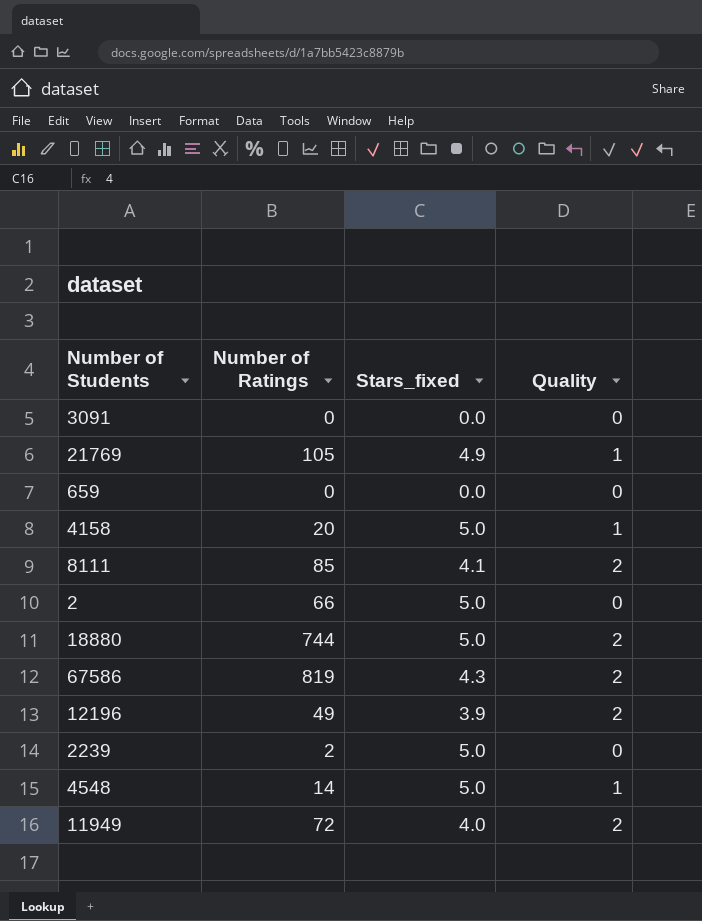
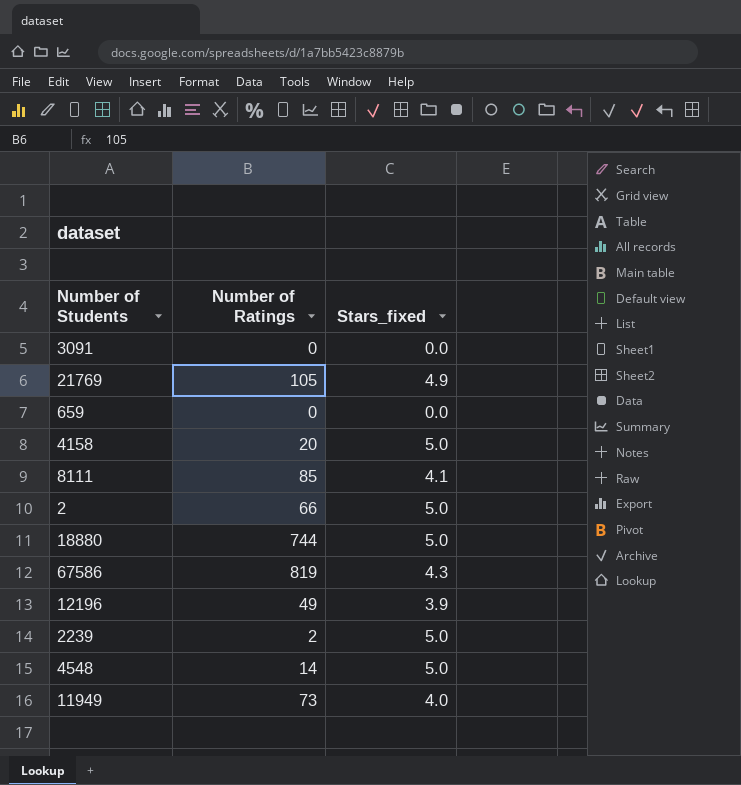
column Quality | position: 4 -> none
11949 | Number of Ratings: 72 -> 73

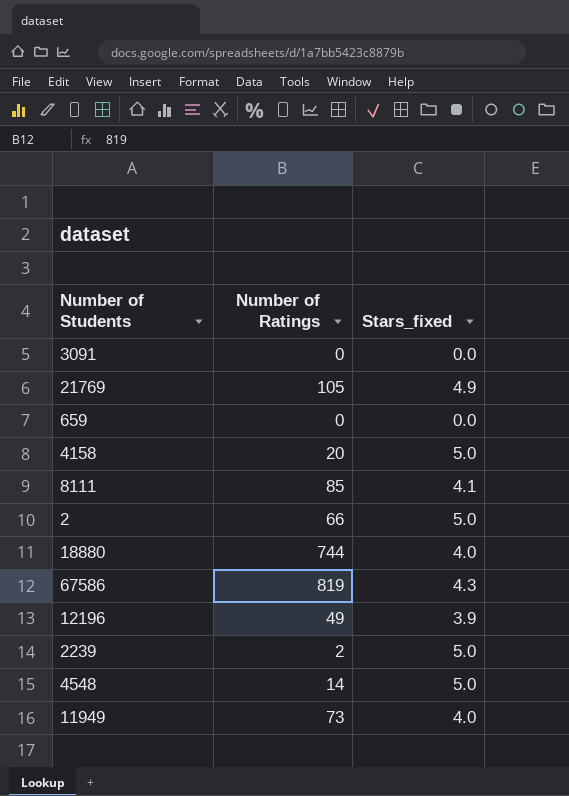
18880 | Stars_fixed: 5.0 -> 4.0

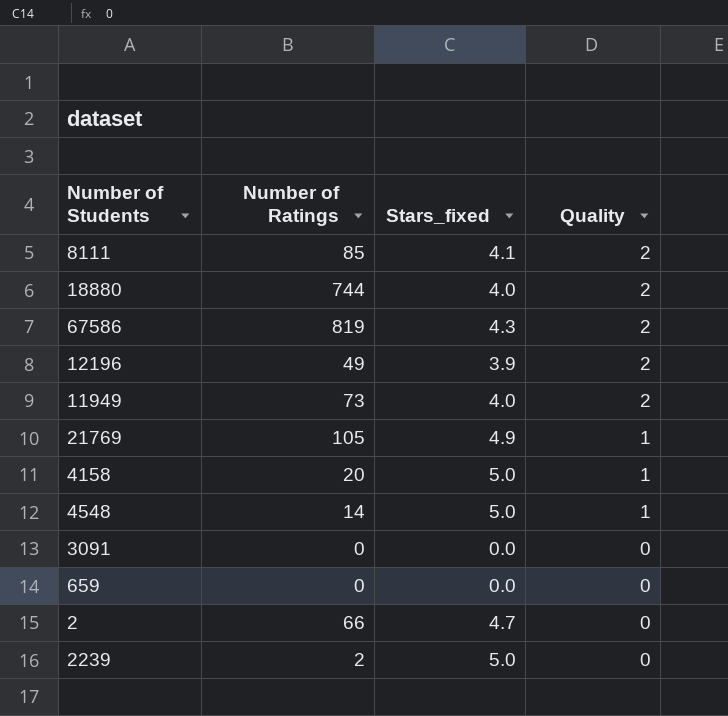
row order: none -> Quality descending
column Quality | position: none -> 4
2 | Stars_fixed: 5.0 -> 4.7

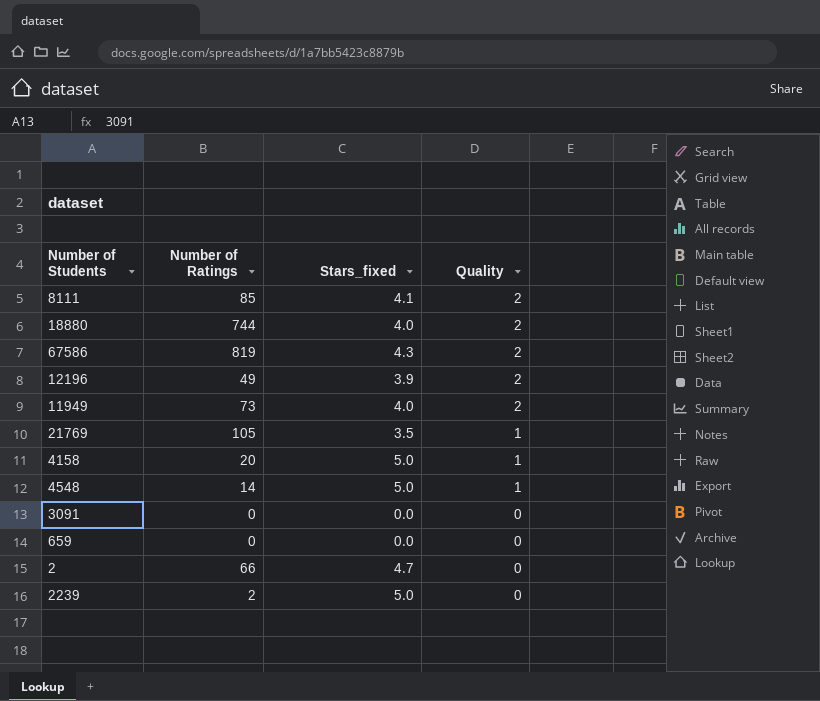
21769 | Stars_fixed: 4.9 -> 3.5

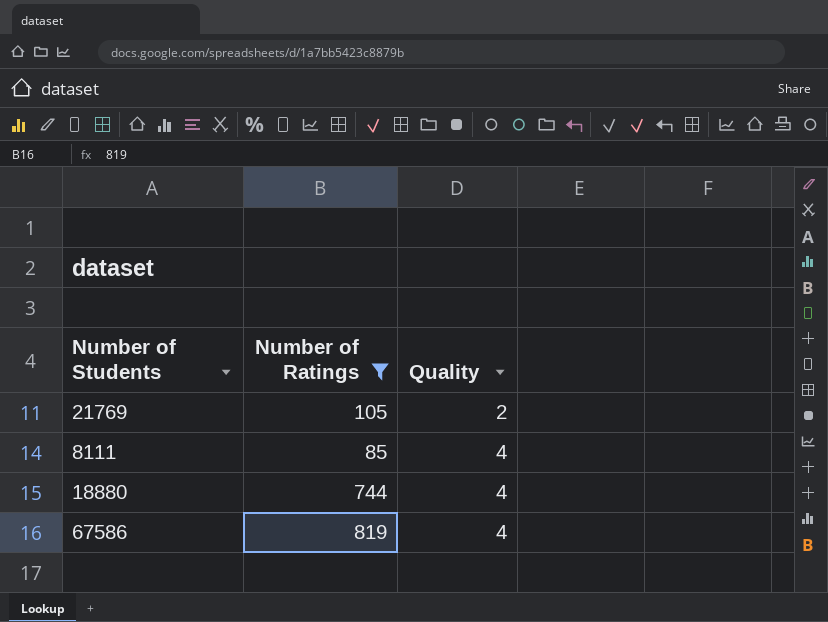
filter: none -> Number of Ratings >= 85
row order: Quality descending -> Quality ascending
column Stars_fixed | position: 3 -> none
21769 | Quality: 1 -> 2
8111 | Quality: 2 -> 4
18880 | Quality: 2 -> 4
67586 | Quality: 2 -> 4

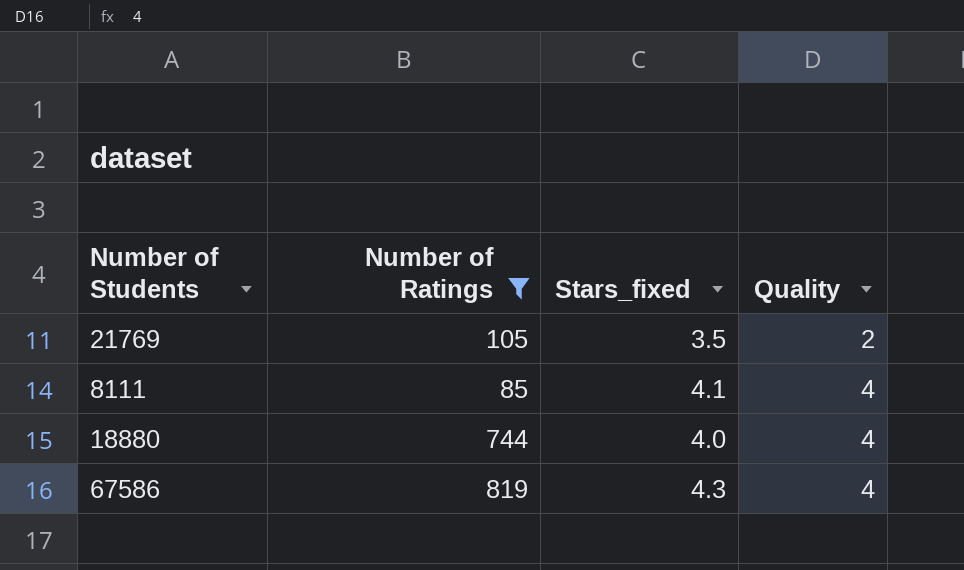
column Stars_fixed | position: none -> 3

